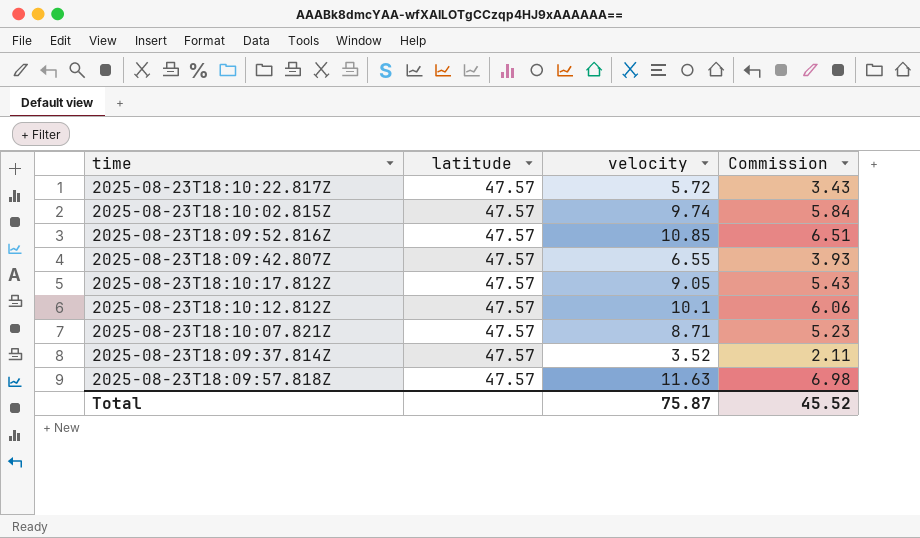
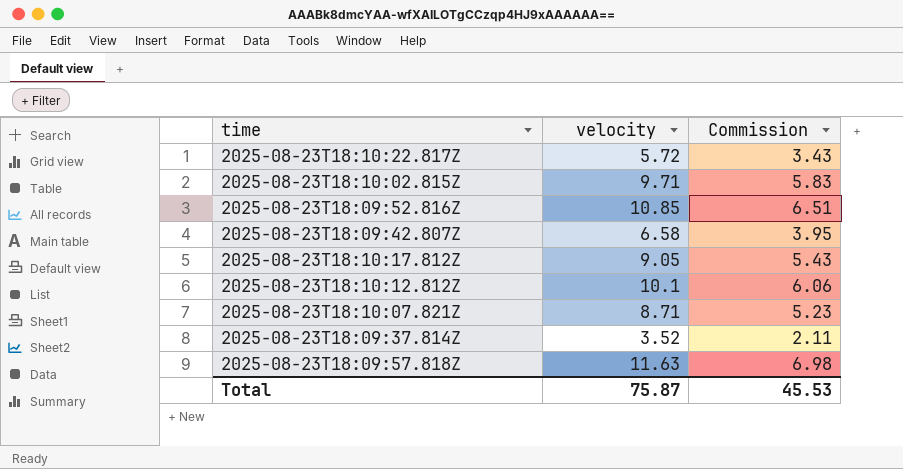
column latitude | position: 2 -> none
2025-08-23T18:10:02.815Z | velocity: 9.74 -> 9.71
2025-08-23T18:10:02.815Z | Commission: 5.84 -> 5.83
2025-08-23T18:09:42.807Z | velocity: 6.55 -> 6.58
2025-08-23T18:09:42.807Z | Commission: 3.93 -> 3.95
Total | Commission: 45.52 -> 45.53

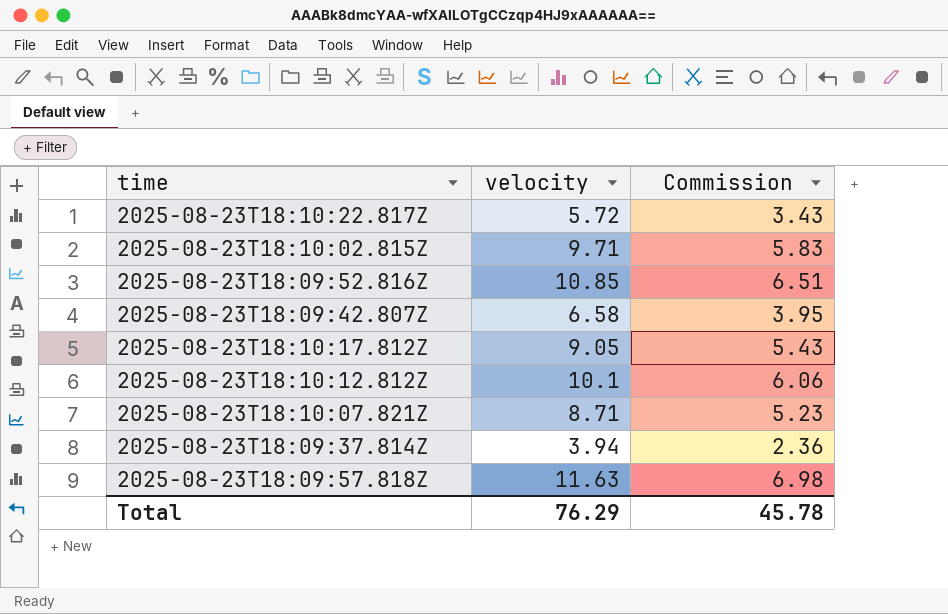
2025-08-23T18:09:37.814Z | velocity: 3.52 -> 3.94
2025-08-23T18:09:37.814Z | Commission: 2.11 -> 2.36
Total | velocity: 75.87 -> 76.29
Total | Commission: 45.53 -> 45.78

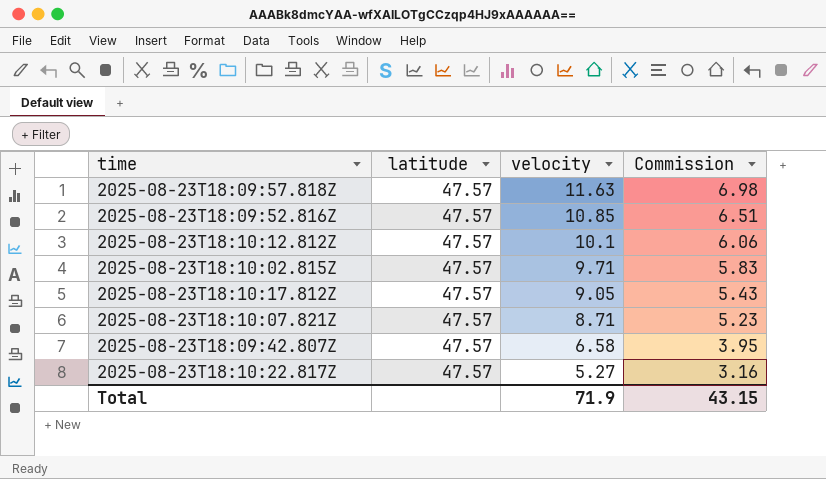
row order: none -> velocity descending
column latitude | position: none -> 2
row 2025-08-23T18:09:37.814Z: 3.94 | 2.36 -> none
2025-08-23T18:10:22.817Z | velocity: 5.72 -> 5.27
2025-08-23T18:10:22.817Z | Commission: 3.43 -> 3.16
Total | velocity: 76.29 -> 71.9
Total | Commission: 45.78 -> 43.15

